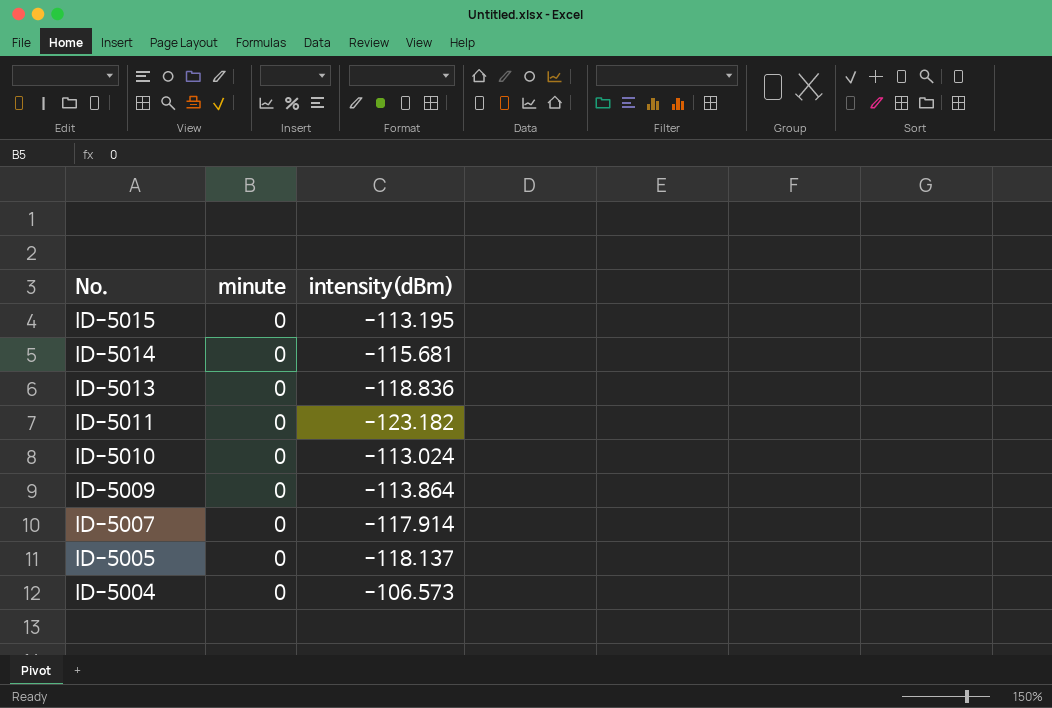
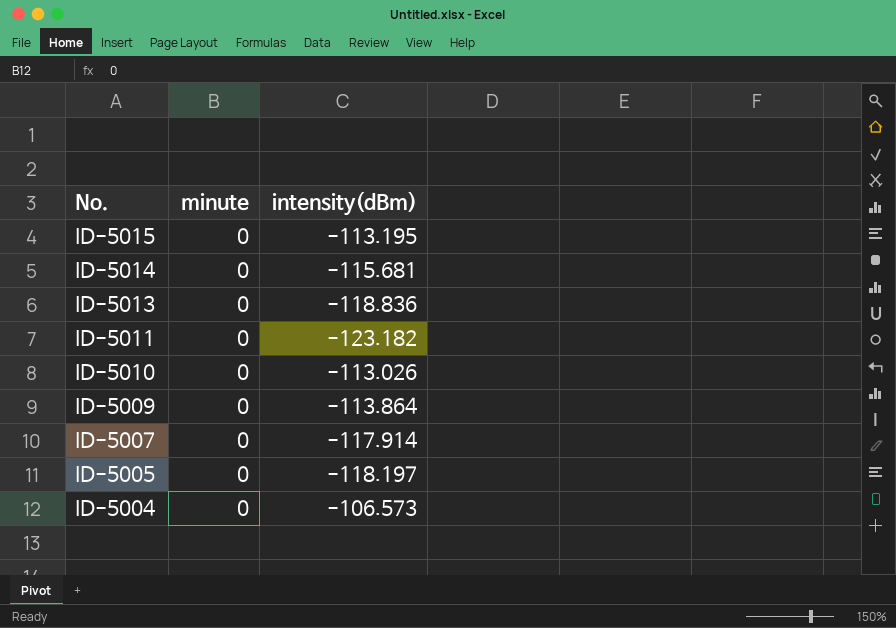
ID-5010 | intensity(dBm): -113.024 -> -113.026
ID-5005 | intensity(dBm): -118.137 -> -118.197

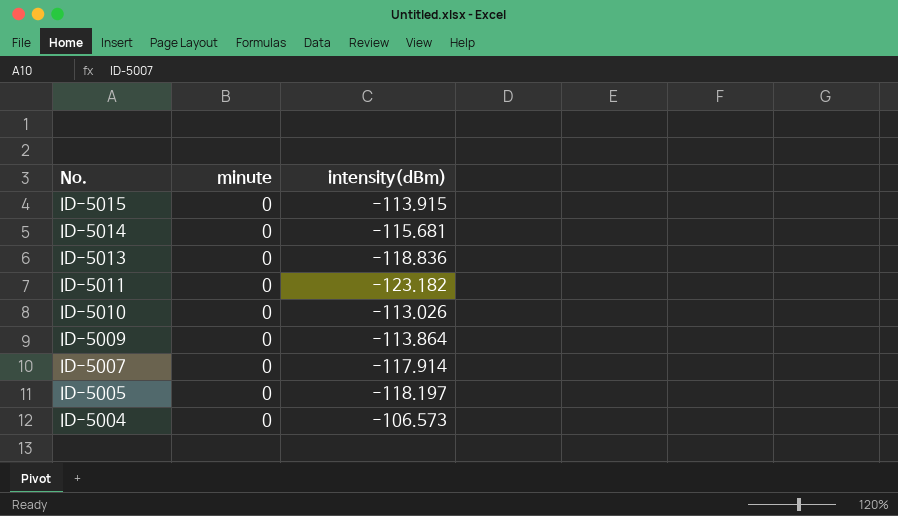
ID-5015 | intensity(dBm): -113.195 -> -113.915

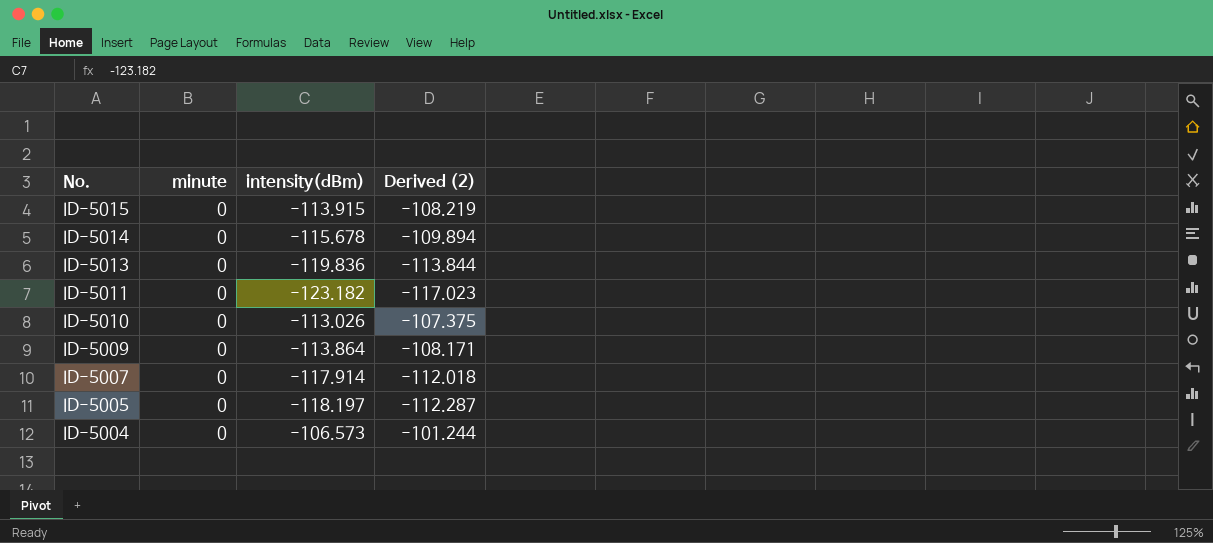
column Derived (2) | formula: none -> [intensity(dBm)] * 0.95
ID-5014 | intensity(dBm): -115.681 -> -115.678
ID-5013 | intensity(dBm): -118.836 -> -119.836

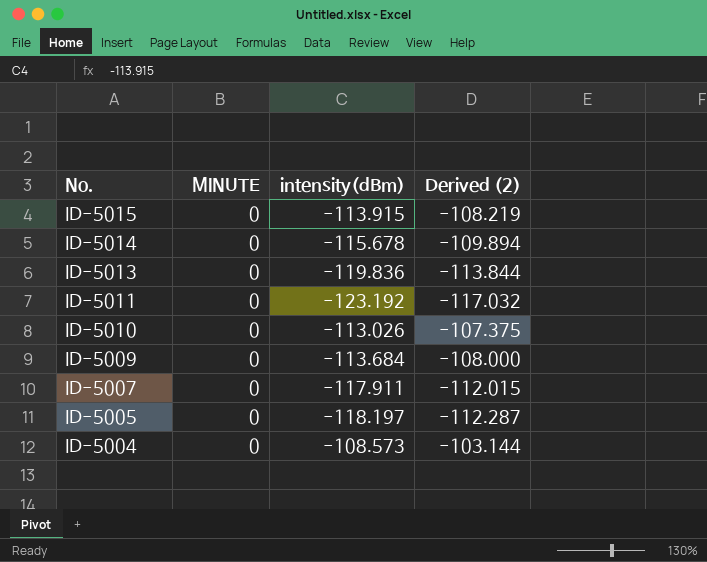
column name: minute -> MINUTE
ID-5011 | intensity(dBm): -123.182 -> -123.192
ID-5011 | Derived (2): -117.023 -> -117.032
ID-5009 | intensity(dBm): -113.864 -> -113.684
ID-5009 | Derived (2): -108.171 -> -108.000
ID-5007 | intensity(dBm): -117.914 -> -117.911
ID-5007 | Derived (2): -112.018 -> -112.015
ID-5004 | intensity(dBm): -106.573 -> -108.573
ID-5004 | Derived (2): -101.244 -> -103.144

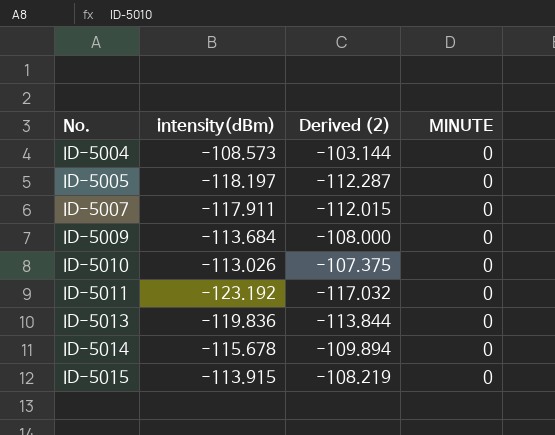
row order: No. descending -> No. ascending
column MINUTE | position: 2 -> 4

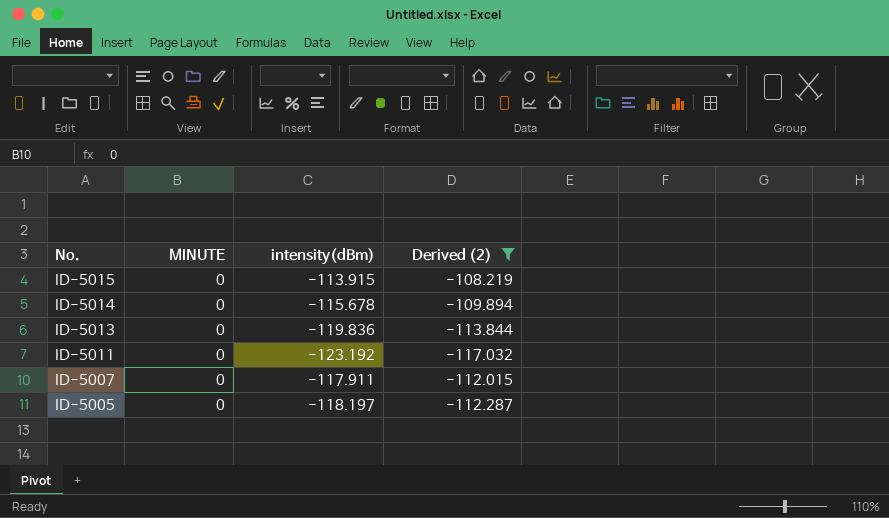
filter: none -> Derived (2) <= -108.219
row order: No. ascending -> No. descending
column MINUTE | position: 4 -> 2

